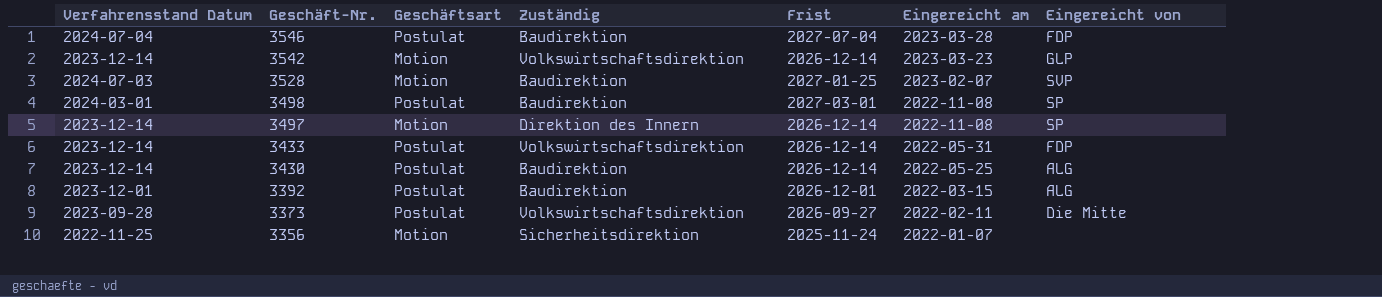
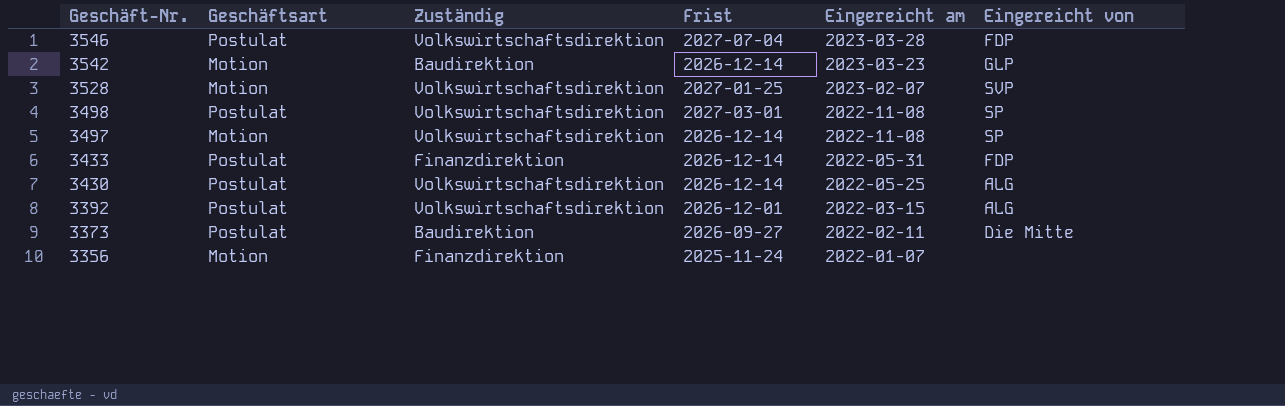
column Verfahrensstand Datum | position: 1 -> none
3546 | Zuständig: Baudirektion -> Volkswirtschaftsdirektion
3542 | Zuständig: Volkswirtschaftsdirektion -> Baudirektion
3528 | Zuständig: Baudirektion -> Volkswirtschaftsdirektion
3498 | Zuständig: Baudirektion -> Volkswirtschaftsdirektion
3497 | Zuständig: Direktion des Innern -> Volkswirtschaftsdirektion
3433 | Zuständig: Volkswirtschaftsdirektion -> Finanzdirektion
3430 | Zuständig: Baudirektion -> Volkswirtschaftsdirektion
3392 | Zuständig: Baudirektion -> Volkswirtschaftsdirektion
3373 | Zuständig: Volkswirtschaftsdirektion -> Baudirektion
3356 | Zuständig: Sicherheitsdirektion -> Finanzdirektion

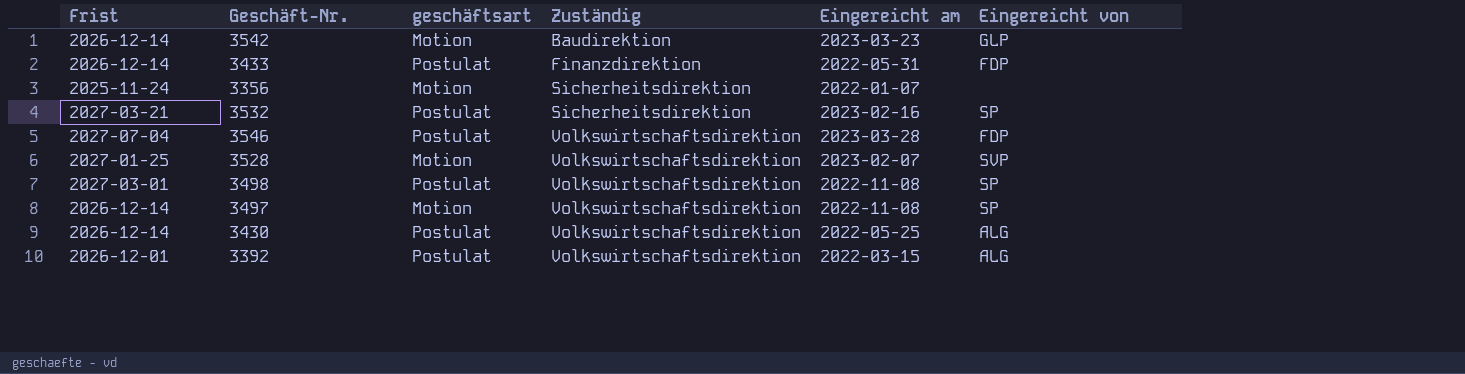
row order: Geschäft-Nr. descending -> Zuständig ascending
column Frist | position: 4 -> 1
column name: Geschäftsart -> geschäftsart
row 3373: Postulat | Baudirektion | 2026-09-27 | 2022-02-11 | Die Mitte -> none
3356 | Zuständig: Finanzdirektion -> Sicherheitsdirektion
row 3532: none -> 2027-03-21 | Postulat | Sicherheitsdirektion | 2023-02-16 | SP

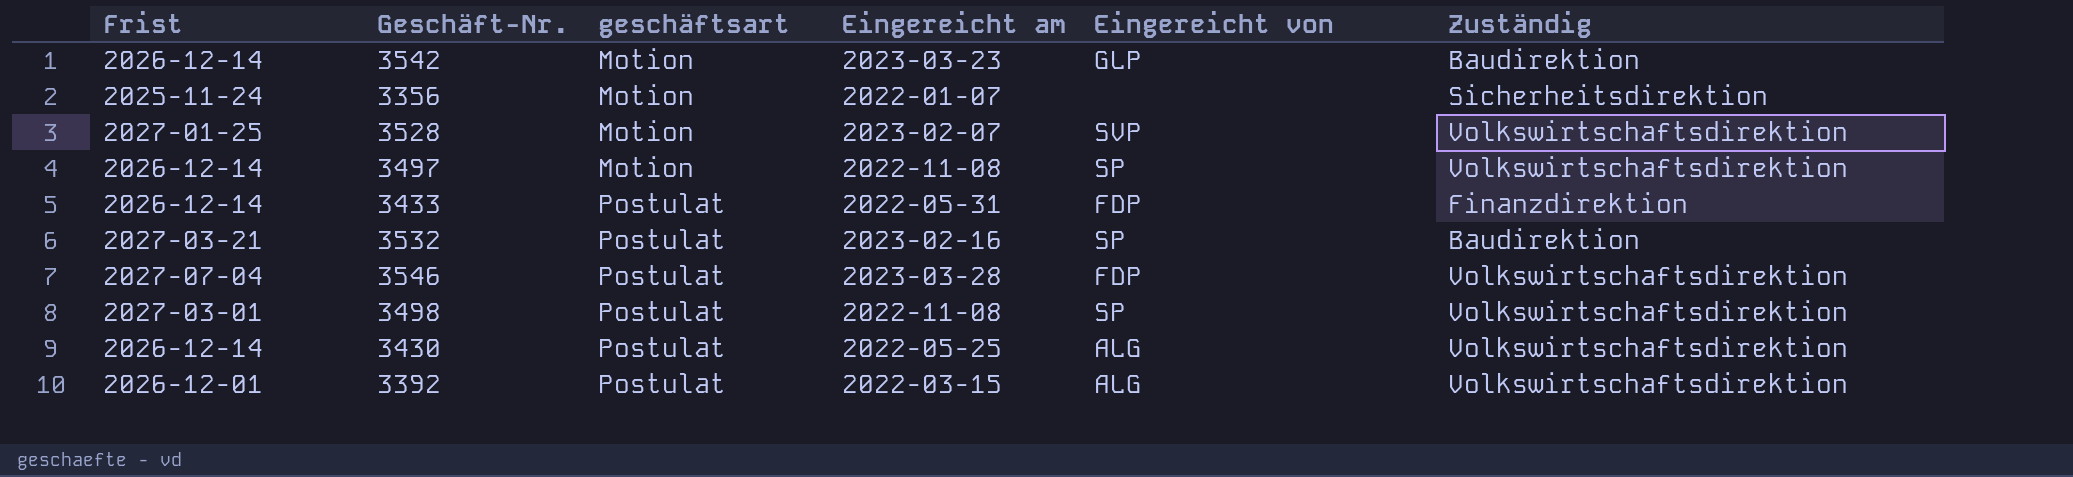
row order: Zuständig ascending -> geschäftsart ascending
column Zuständig | position: 4 -> 6
3532 | Zuständig: Sicherheitsdirektion -> Baudirektion

